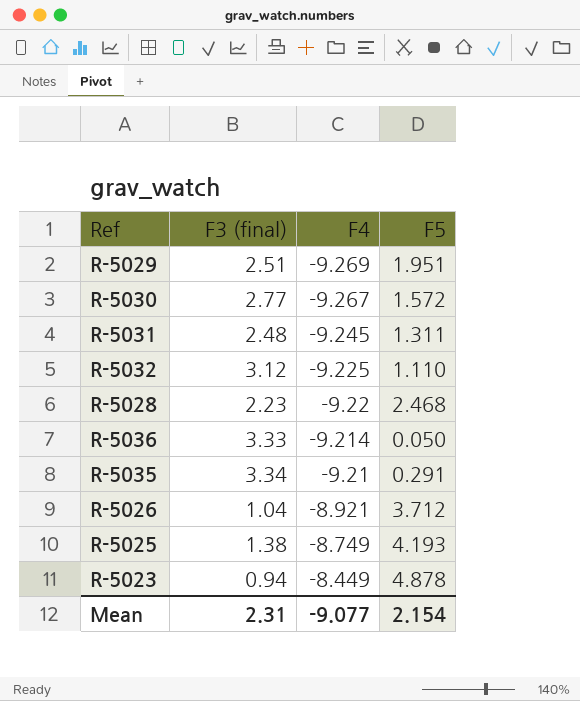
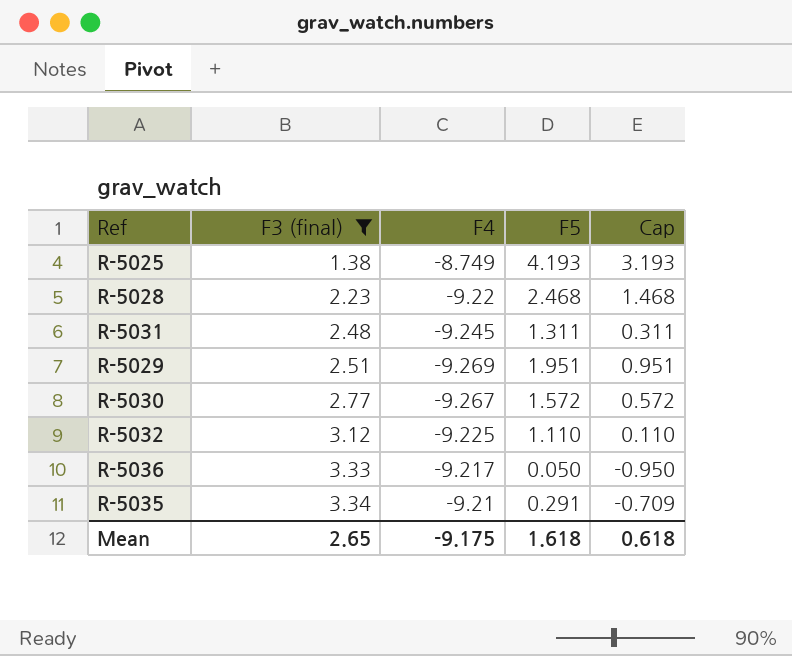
filter: none -> F3 (final) >= 1.38
row order: F4 ascending -> F3 (final) ascending
column Cap | formula: none -> [F5] - 1
R-5036 | F4: -9.214 -> -9.217
Mean | F3 (final): 2.31 -> 2.65
Mean | F4: -9.077 -> -9.175
Mean | F5: 2.154 -> 1.618

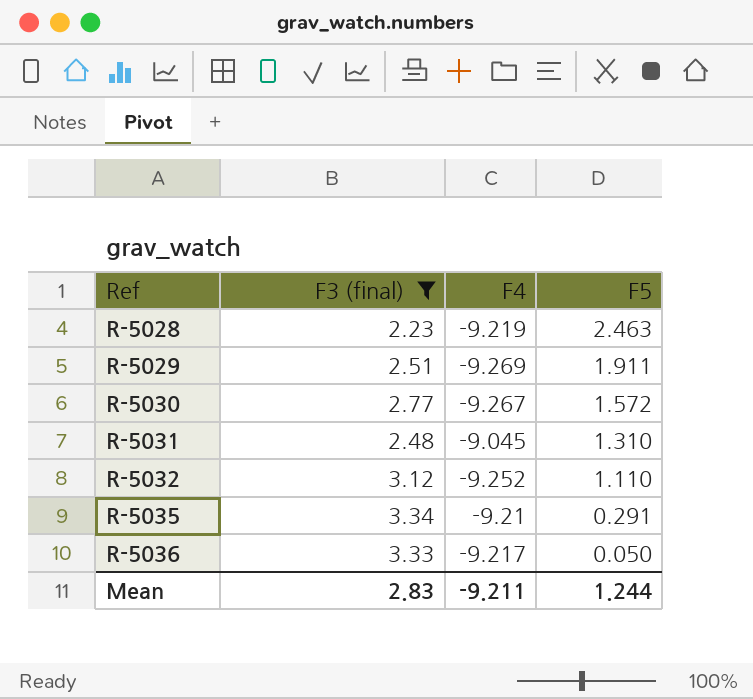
row order: F3 (final) ascending -> Ref ascending
column Cap | formula: [F5] - 1 -> none
row R-5025: 1.38 | -8.749 | 4.193 | 3.193 -> none
R-5028 | F4: -9.22 -> -9.219
R-5028 | F5: 2.468 -> 2.463
R-5029 | F5: 1.951 -> 1.911
R-5031 | F4: -9.245 -> -9.045
R-5031 | F5: 1.311 -> 1.310
R-5032 | F4: -9.225 -> -9.252
Mean | F3 (final): 2.65 -> 2.83
Mean | F4: -9.175 -> -9.211
Mean | F5: 1.618 -> 1.244

